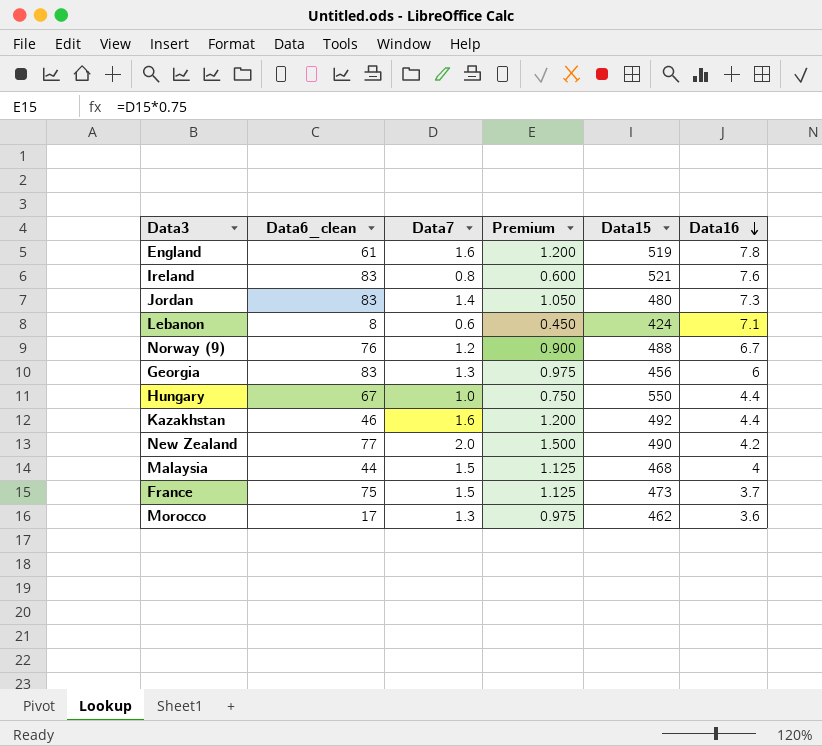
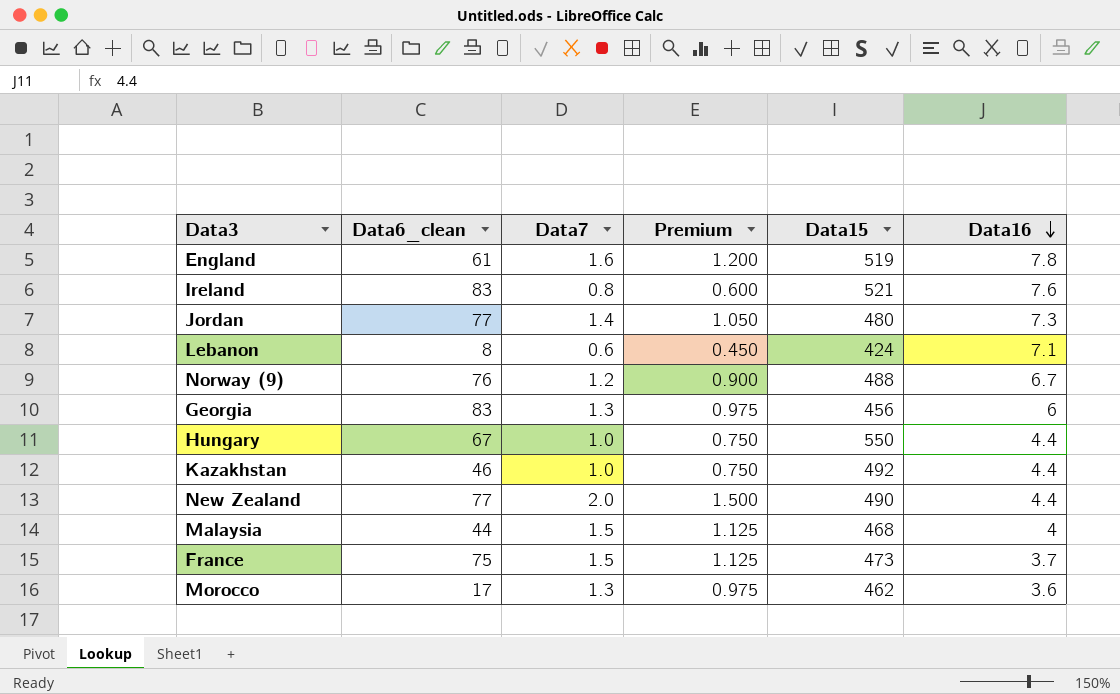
Jordan | Data6_clean: 83 -> 77
Kazakhstan | Data7: 1.6 -> 1.0
Kazakhstan | Premium: 1.200 -> 0.750
New Zealand | Data16: 4.2 -> 4.4

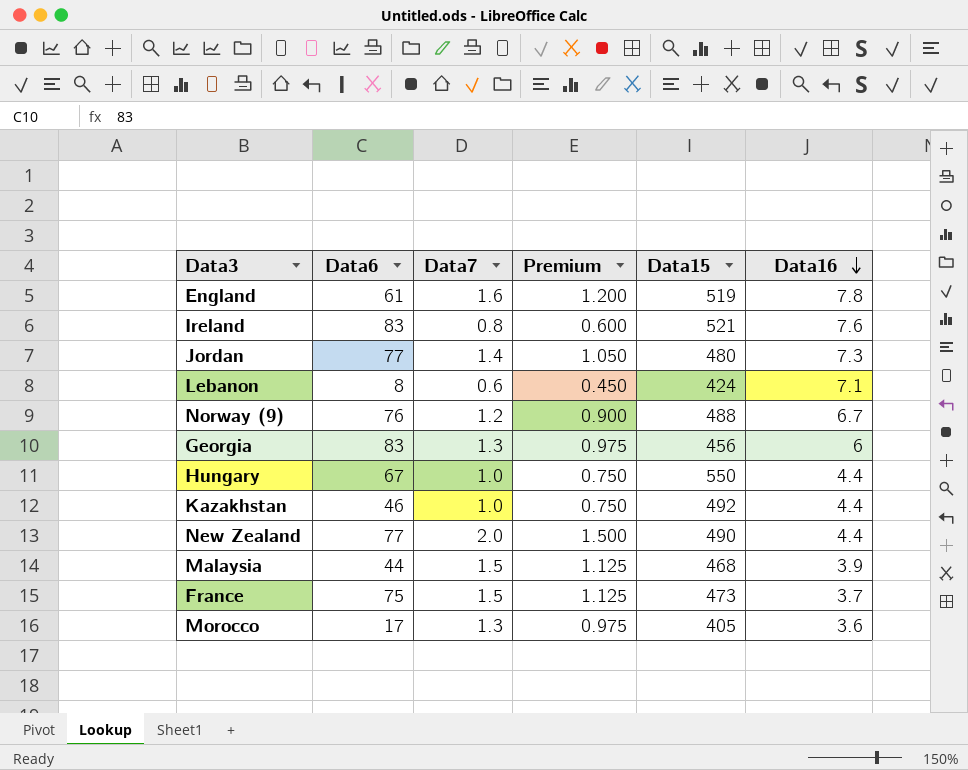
column name: Data6_clean -> Data6
Malaysia | Data16: 4 -> 3.9
Morocco | Data15: 462 -> 405

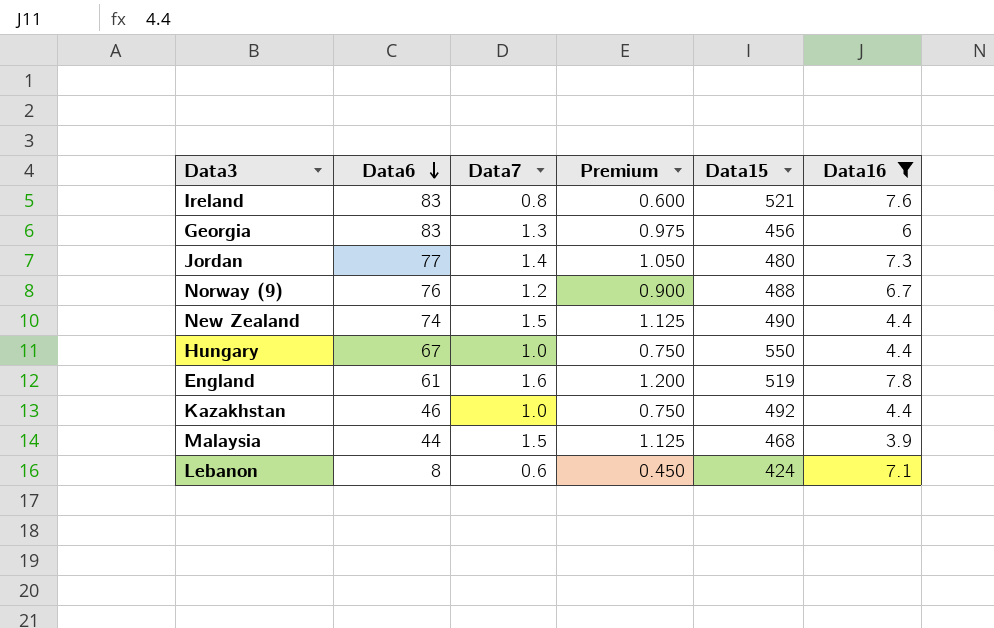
filter: none -> Data16 >= 3.9
row order: Data16 descending -> Data6 descending
New Zealand | Data6: 77 -> 74
New Zealand | Data7: 2.0 -> 1.5
New Zealand | Premium: 1.500 -> 1.125

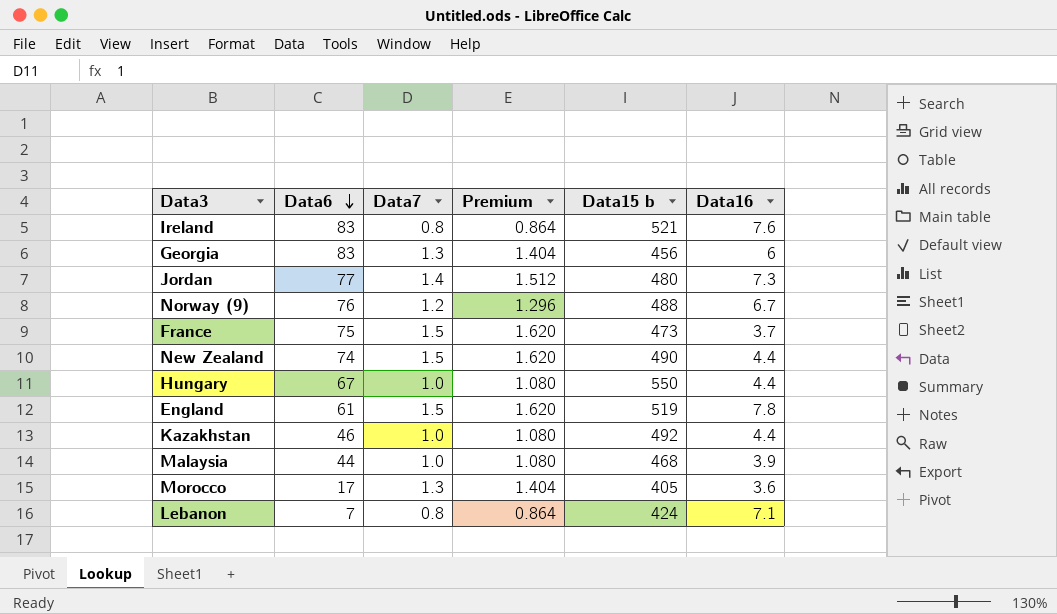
filter: Data16 >= 3.9 -> none
column Premium | formula: [Data7] * 0.75 -> [Data7] * 1.08
column name: Data15 -> Data15 b
England | Data7: 1.6 -> 1.5
Malaysia | Data7: 1.5 -> 1.0
Lebanon | Data6: 8 -> 7
Lebanon | Data7: 0.6 -> 0.8

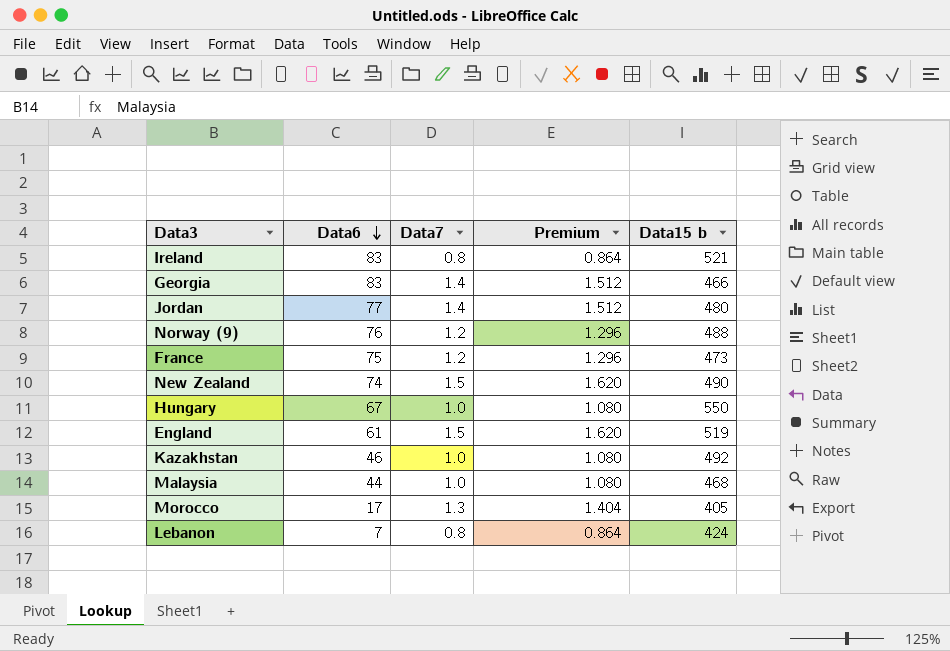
column Data16 | position: 6 -> none
Georgia | Data7: 1.3 -> 1.4
Georgia | Premium: 1.404 -> 1.512
Georgia | Data15 b: 456 -> 466
France | Data7: 1.5 -> 1.2
France | Premium: 1.620 -> 1.296

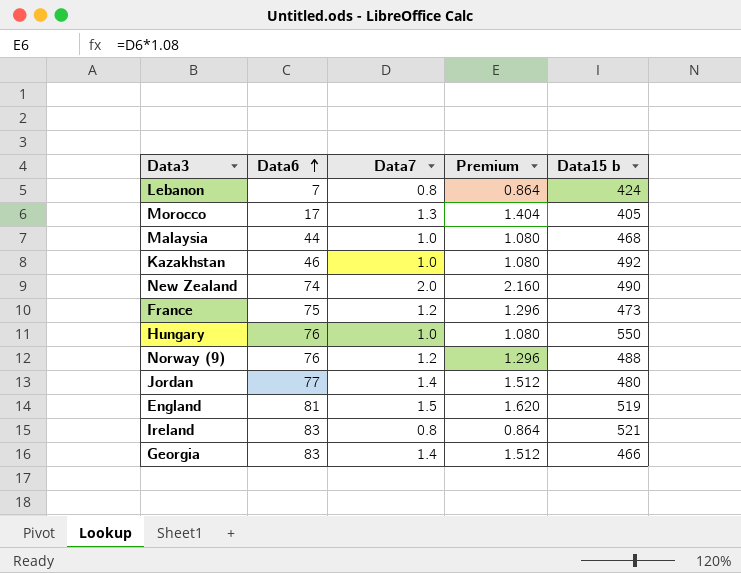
row order: Data6 descending -> Data6 ascending
New Zealand | Data7: 1.5 -> 2.0
New Zealand | Premium: 1.620 -> 2.160
Hungary | Data6: 67 -> 76
England | Data6: 61 -> 81

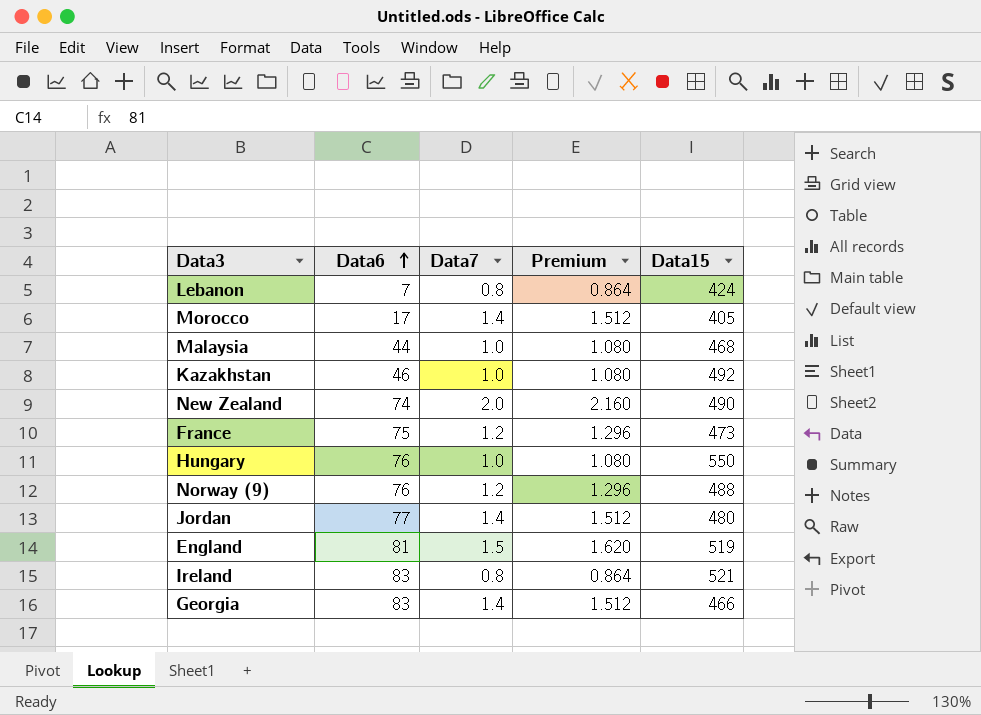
column name: Data15 b -> Data15
Morocco | Data7: 1.3 -> 1.4
Morocco | Premium: 1.404 -> 1.512

